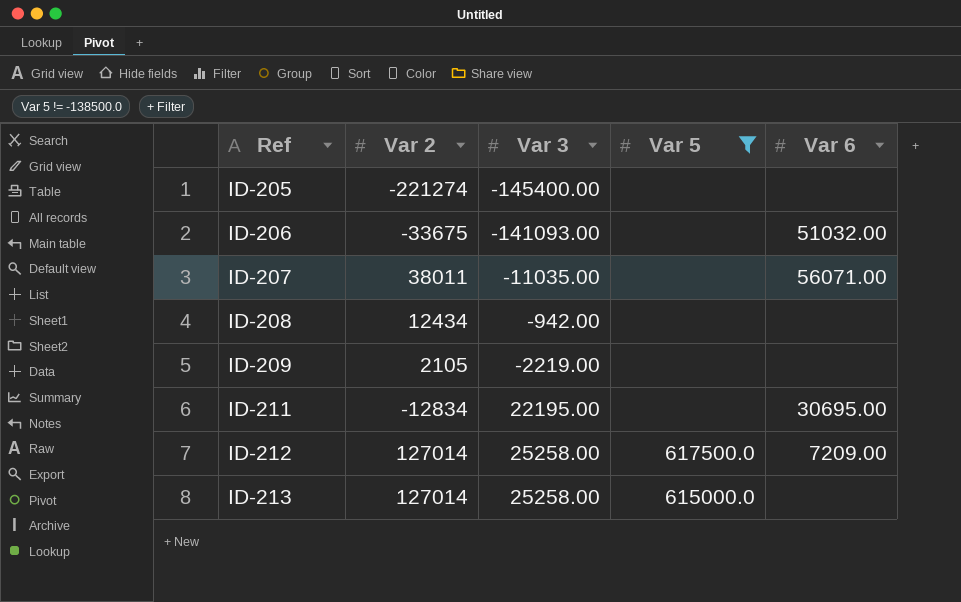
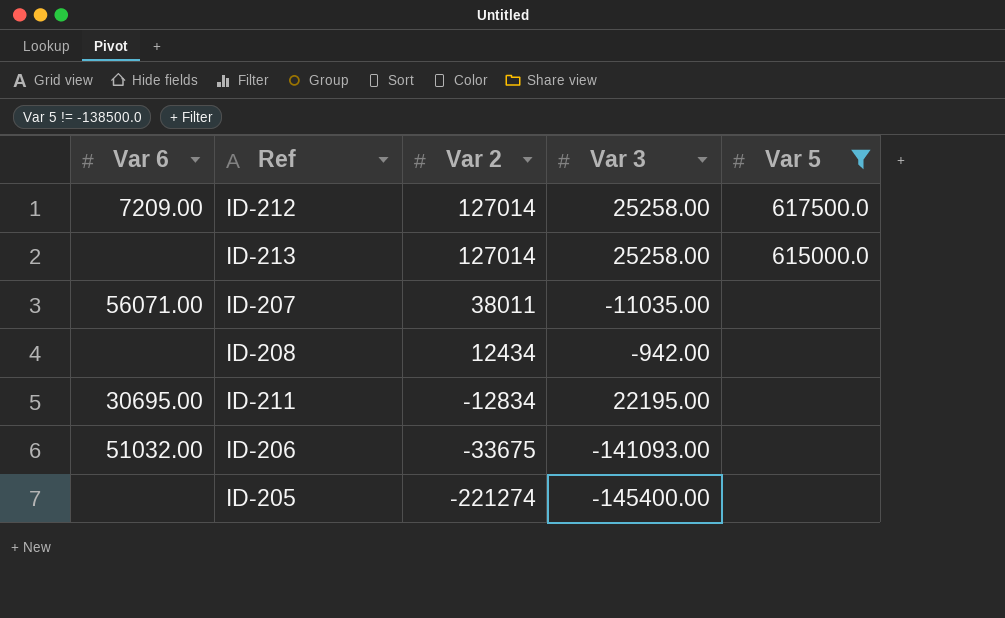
row order: Ref ascending -> Var 2 descending
column Var 6 | position: 5 -> 1
row ID-209: 2105 | -2219.00 | none | none -> none

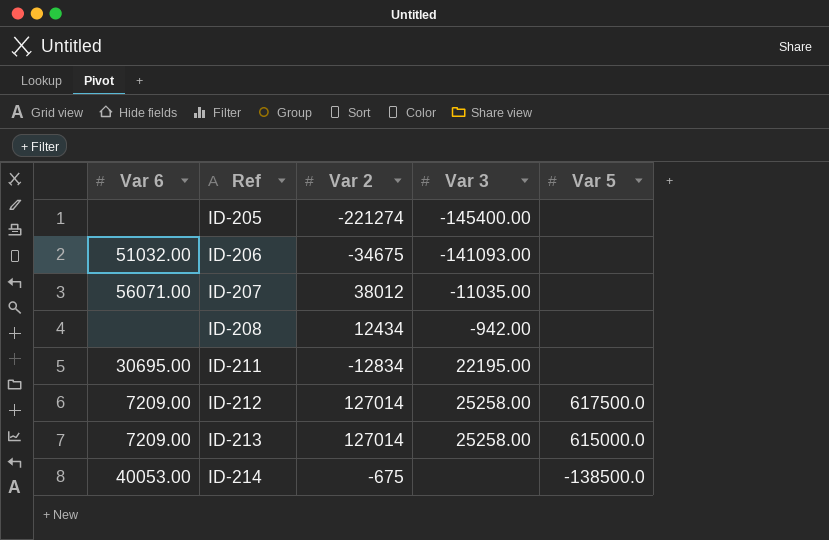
filter: Var 5 != -138500.0 -> none
row order: Var 2 descending -> Ref ascending
ID-206 | Var 2: -33675 -> -34675
ID-207 | Var 2: 38011 -> 38012
ID-213 | Var 6: none -> 7209.00

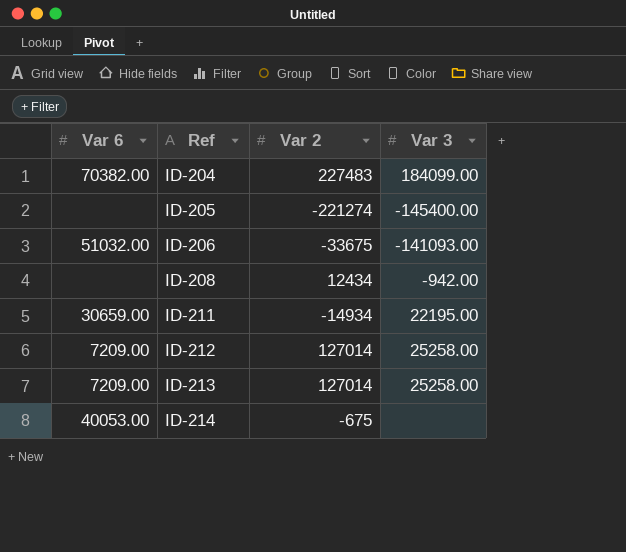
column Var 5 | position: 5 -> none
row ID-207: 56071.00 | 38012 | -11035.00 | none -> none
row ID-204: none -> 70382.00 | 227483 | 184099.00
ID-206 | Var 2: -34675 -> -33675
ID-211 | Var 6: 30695.00 -> 30659.00
ID-211 | Var 2: -12834 -> -14934

